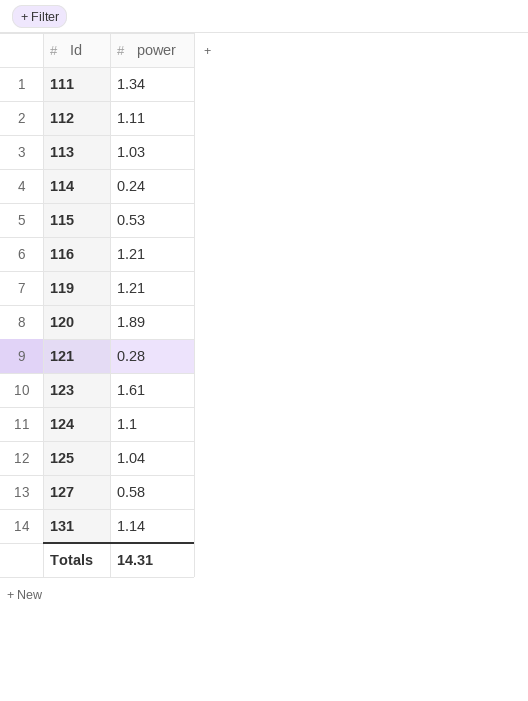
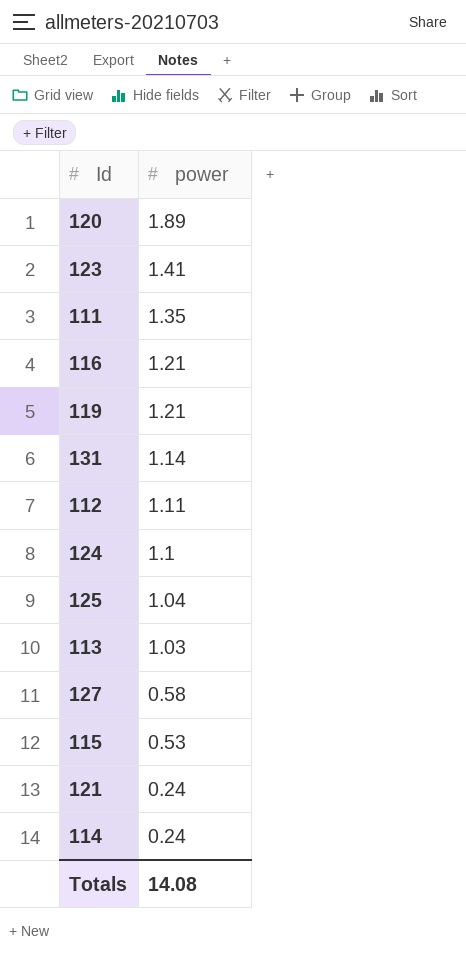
row order: Id ascending -> power descending
123 | power: 1.61 -> 1.41
111 | power: 1.34 -> 1.35
121 | power: 0.28 -> 0.24
Totals | power: 14.31 -> 14.08

